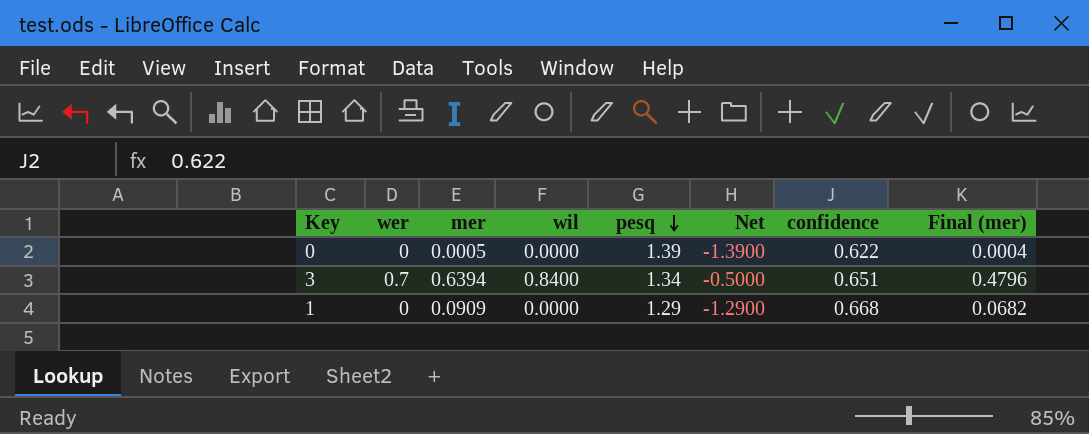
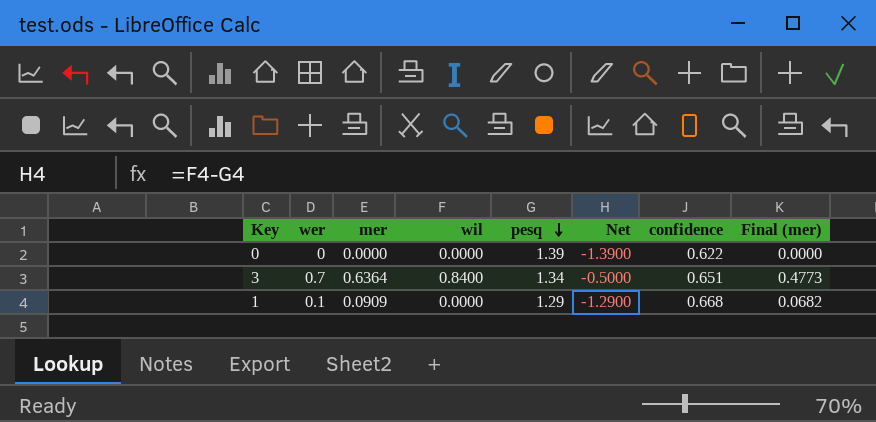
0 | mer: 0.0005 -> 0.0000
0 | Final (mer): 0.0004 -> 0.0000
3 | mer: 0.6394 -> 0.6364
3 | Final (mer): 0.4796 -> 0.4773
1 | wer: 0 -> 0.1

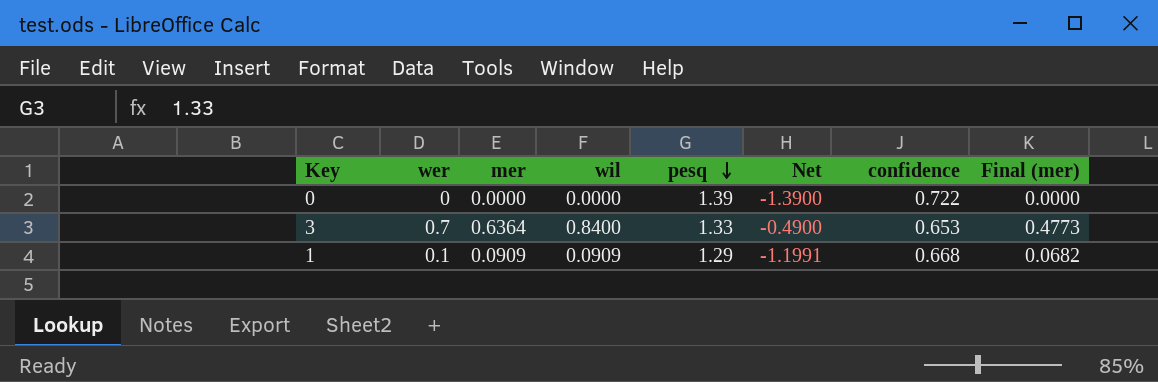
0 | confidence: 0.622 -> 0.722
3 | pesq: 1.34 -> 1.33
3 | Net: -0.5000 -> -0.4900
3 | confidence: 0.651 -> 0.653
1 | wil: 0.0000 -> 0.0909
1 | Net: -1.2900 -> -1.1991

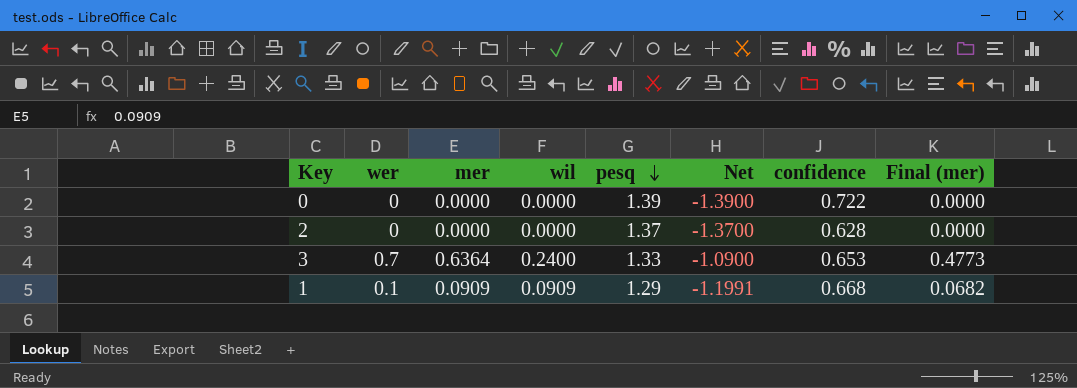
row 2: none -> 0 | 0.0000 | 0.0000 | 1.37 | -1.3700 | 0.628 | 0.0000
3 | wil: 0.8400 -> 0.2400
3 | Net: -0.4900 -> -1.0900

